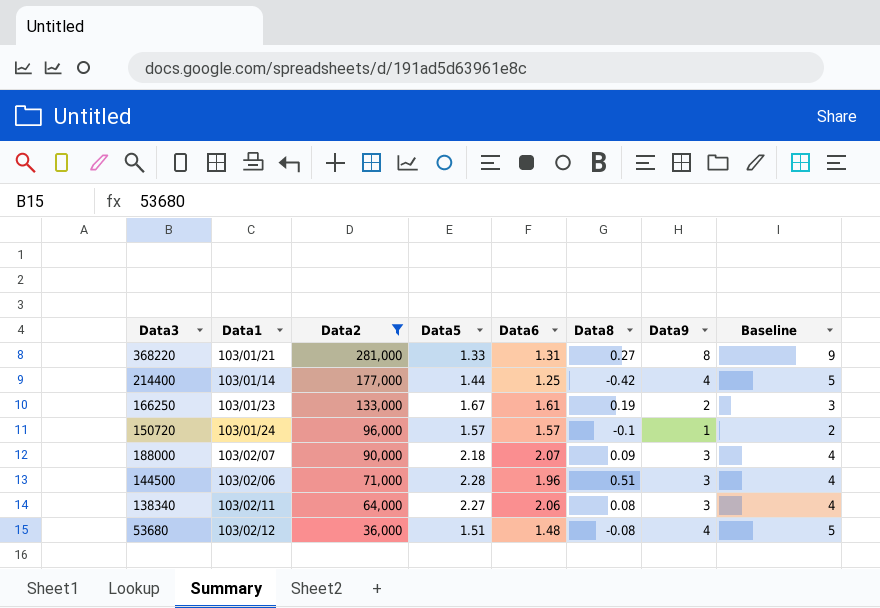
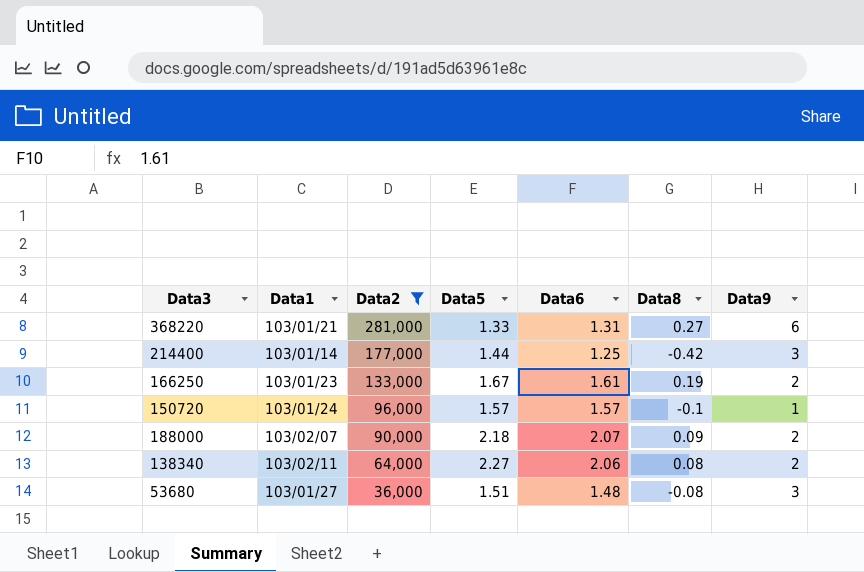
column Baseline | formula: [Data9] + 1 -> none
row 144500: 103/02/06 | 71,000 | 2.28 | 1.96 | 0.51 | 3 | 4 -> none
368220 | Data9: 8 -> 6
214400 | Data9: 4 -> 3
188000 | Data9: 3 -> 2
138340 | Data9: 3 -> 2
53680 | Data1: 103/02/12 -> 103/01/27
53680 | Data9: 4 -> 3

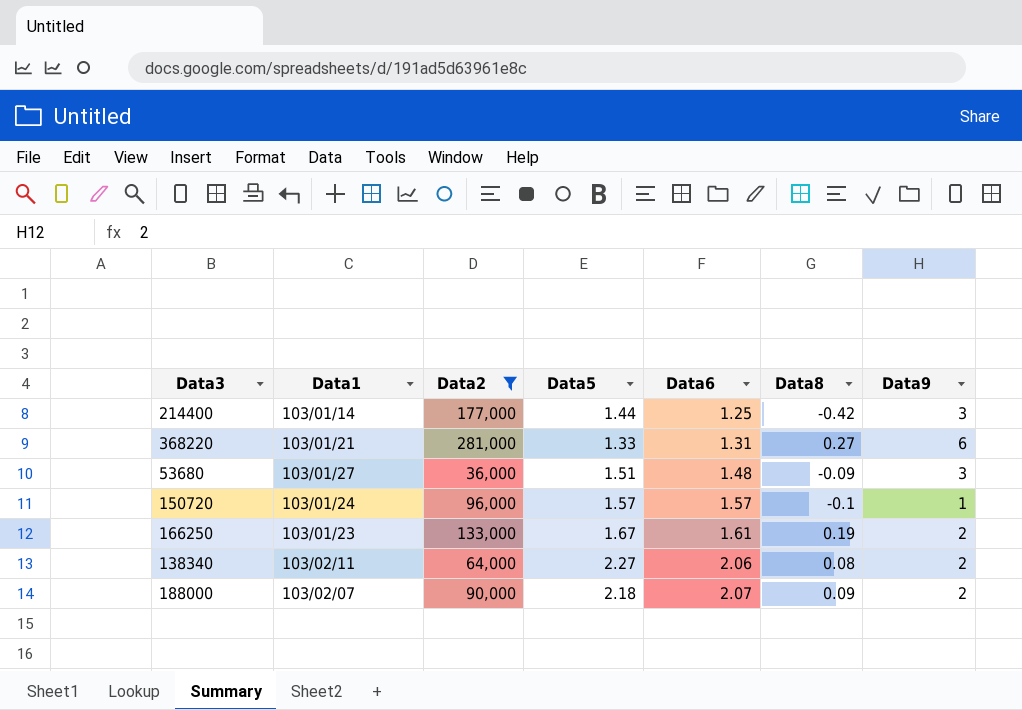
row order: Data2 descending -> Data6 ascending
53680 | Data8: -0.08 -> -0.09

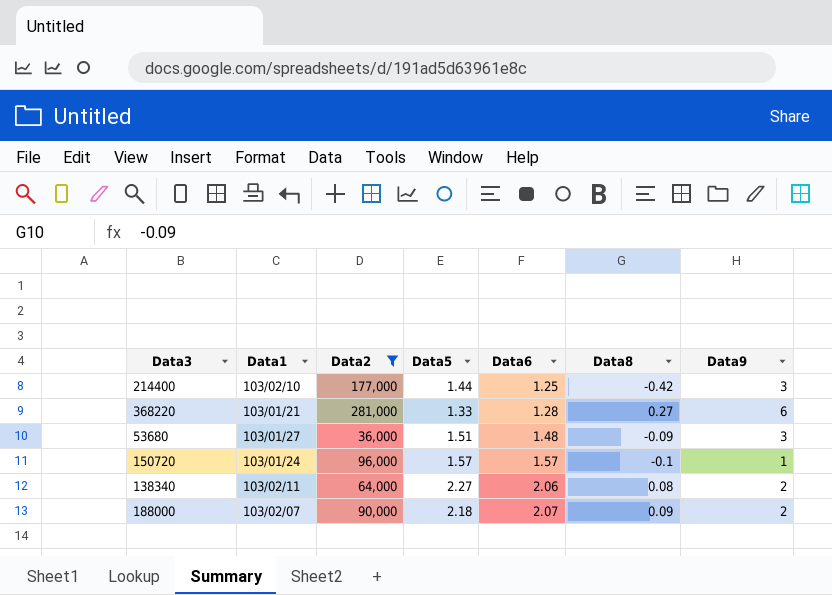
row 166250: 103/01/23 | 133,000 | 1.67 | 1.61 | 0.19 | 2 -> none
214400 | Data1: 103/01/14 -> 103/02/10
368220 | Data6: 1.31 -> 1.28

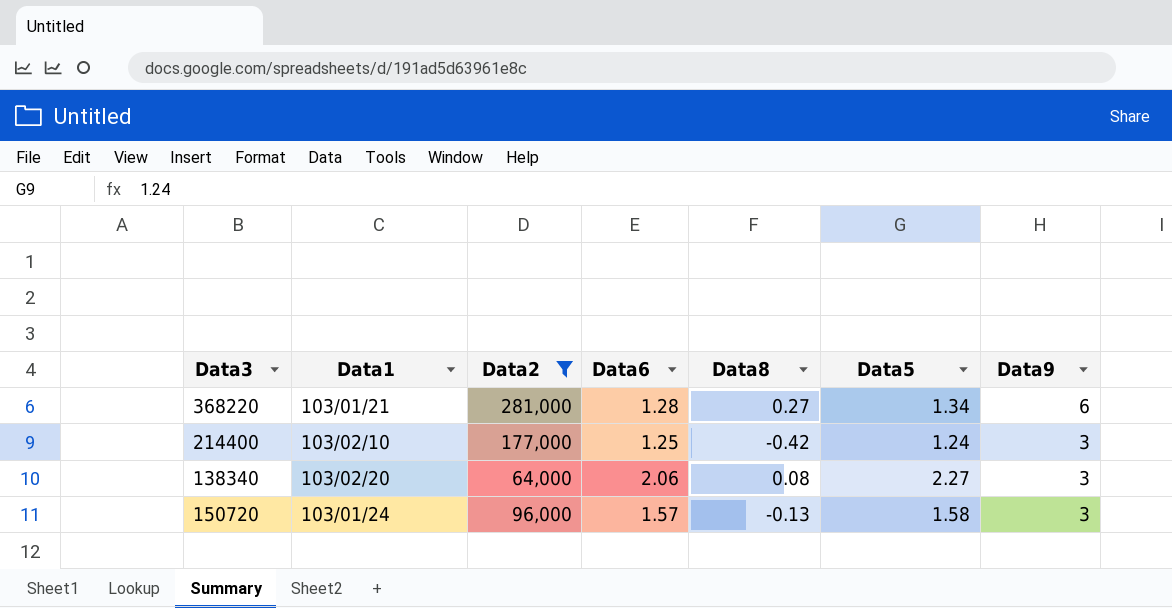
row order: Data6 ascending -> Data9 descending
column Data5 | position: 4 -> 6
row 53680: 103/01/27 | 36,000 | 1.51 | 1.48 | -0.09 | 3 -> none
row 188000: 103/02/07 | 90,000 | 2.18 | 2.07 | 0.09 | 2 -> none
368220 | Data5: 1.33 -> 1.34
214400 | Data5: 1.44 -> 1.24
138340 | Data1: 103/02/11 -> 103/02/20
138340 | Data9: 2 -> 3
150720 | Data8: -0.1 -> -0.13
150720 | Data5: 1.57 -> 1.58
150720 | Data9: 1 -> 3

